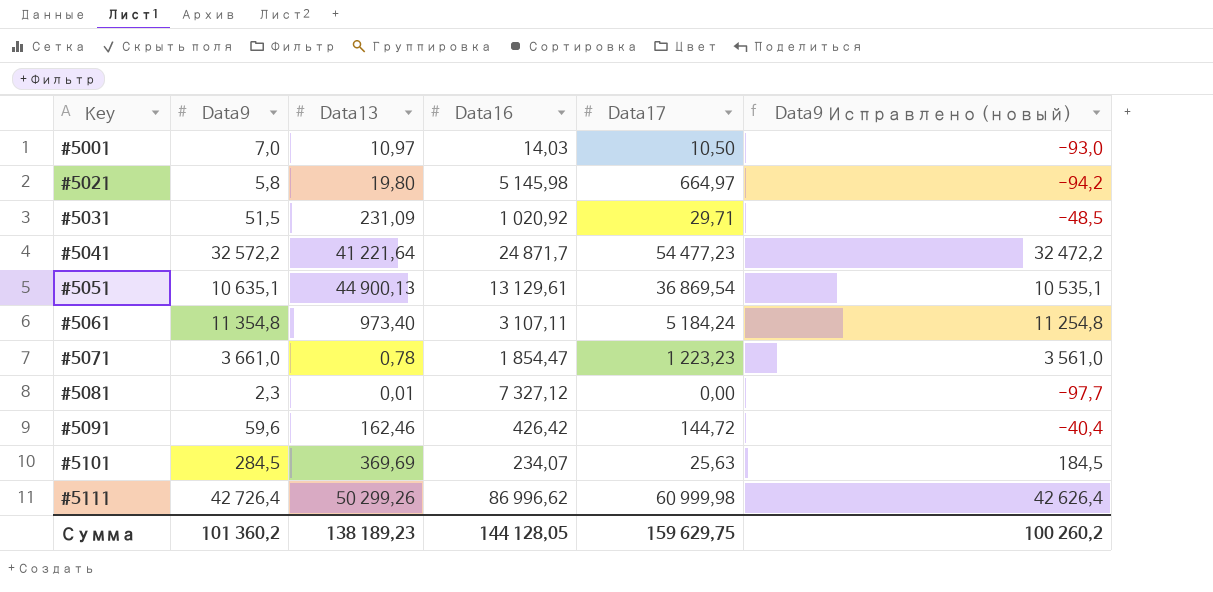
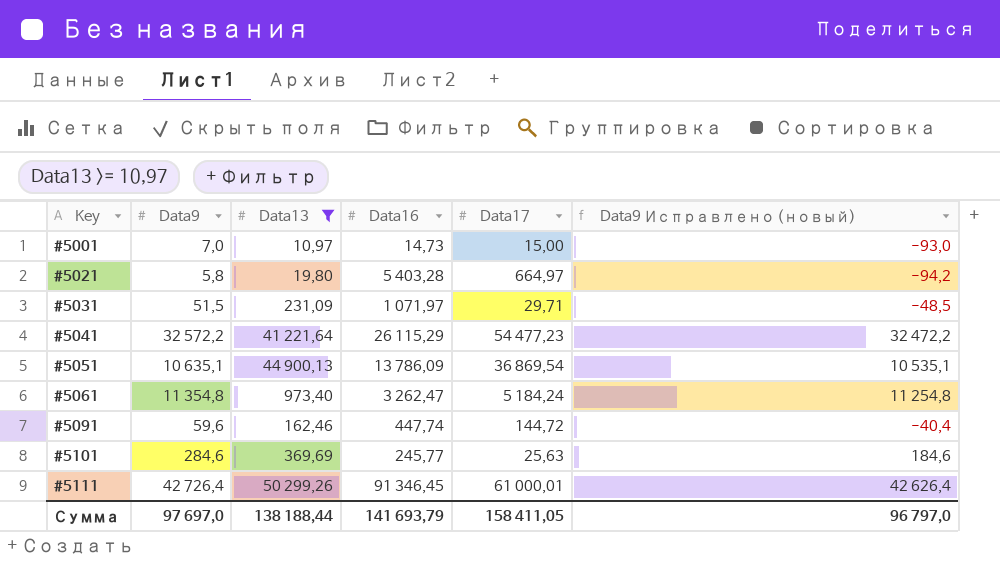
filter: none -> Data13 >= 10,97
#5001 | Data16: 14,03 -> 14,73
#5001 | Data17: 10,50 -> 15,00
#5021 | Data16: 5 145,98 -> 5 403,28
#5031 | Data16: 1 020,92 -> 1 071,97
#5041 | Data16: 24 871,7 -> 26 115,29
#5051 | Data16: 13 129,61 -> 13 786,09
#5061 | Data16: 3 107,11 -> 3 262,47
#5091 | Data16: 426,42 -> 447,74
#5101 | Data9: 284,5 -> 284,6
#5101 | Data16: 234,07 -> 245,77
#5101 | Data9 Исправлено (новый): 184,5 -> 184,6
#5111 | Data16: 86 996,62 -> 91 346,45
#5111 | Data17: 60 999,98 -> 61 000,01
Сумма | Data9: 101 360,2 -> 97 697,0
Сумма | Data13: 138 189,23 -> 138 188,44
Сумма | Data16: 144 128,05 -> 141 693,79
Сумма | Data17: 159 629,75 -> 158 411,05
Сумма | Data9 Исправлено (новый): 100 260,2 -> 96 797,0

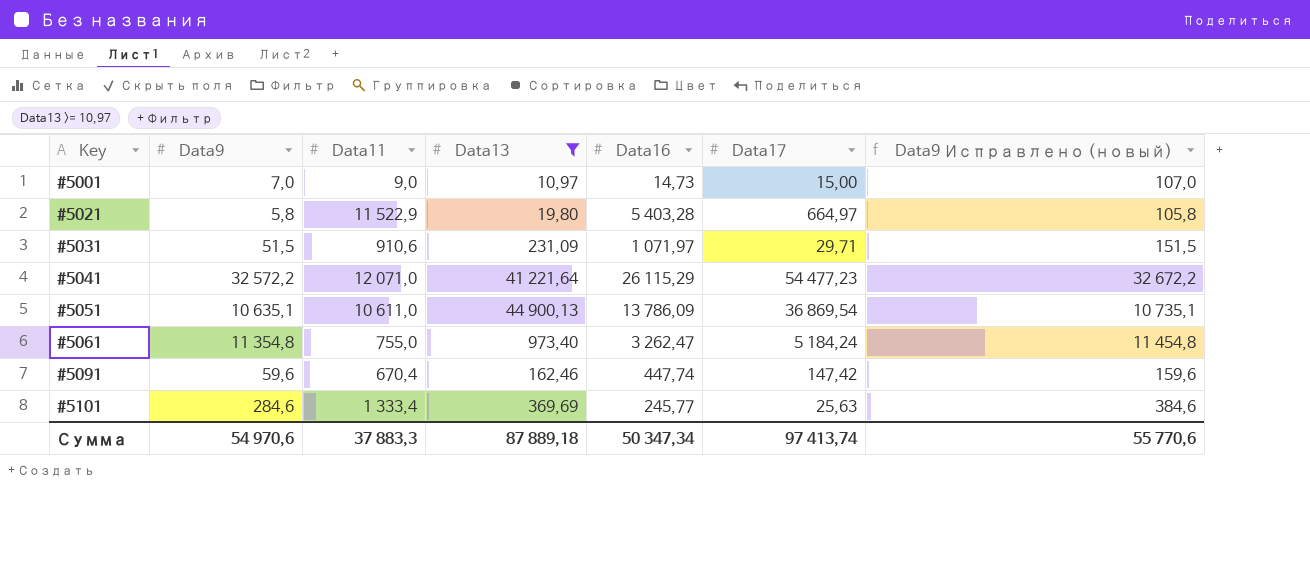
column Data11 | position: none -> 3
column Data9 Исправлено (новый) | formula: [Data9] - 100 -> [Data9] + 100
row #5111: 42 726,4 | 50 299,26 | 91 346,45 | 61 000,01 | 42 626,4 -> none
#5091 | Data17: 144,72 -> 147,42
Сумма | Data9: 97 697,0 -> 54 970,6
Сумма | Data13: 138 188,44 -> 87 889,18
Сумма | Data16: 141 693,79 -> 50 347,34
Сумма | Data17: 158 411,05 -> 97 413,74
Сумма | Data9 Исправлено (новый): 96 797,0 -> 55 770,6

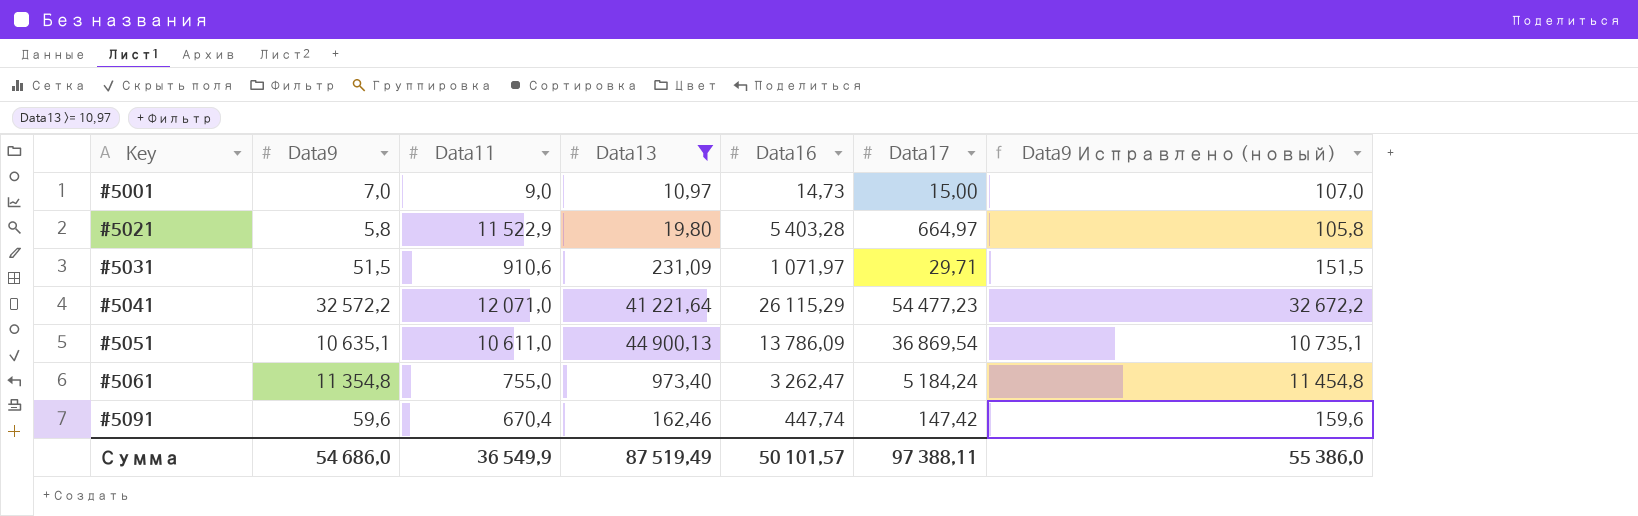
row #5101: 284,6 | 1 333,4 | 369,69 | 245,77 | 25,63 | 384,6 -> none
Сумма | Data9: 54 970,6 -> 54 686,0
Сумма | Data11: 37 883,3 -> 36 549,9
Сумма | Data13: 87 889,18 -> 87 519,49
Сумма | Data16: 50 347,34 -> 50 101,57
Сумма | Data17: 97 413,74 -> 97 388,11
Сумма | Data9 Исправлено (новый): 55 770,6 -> 55 386,0

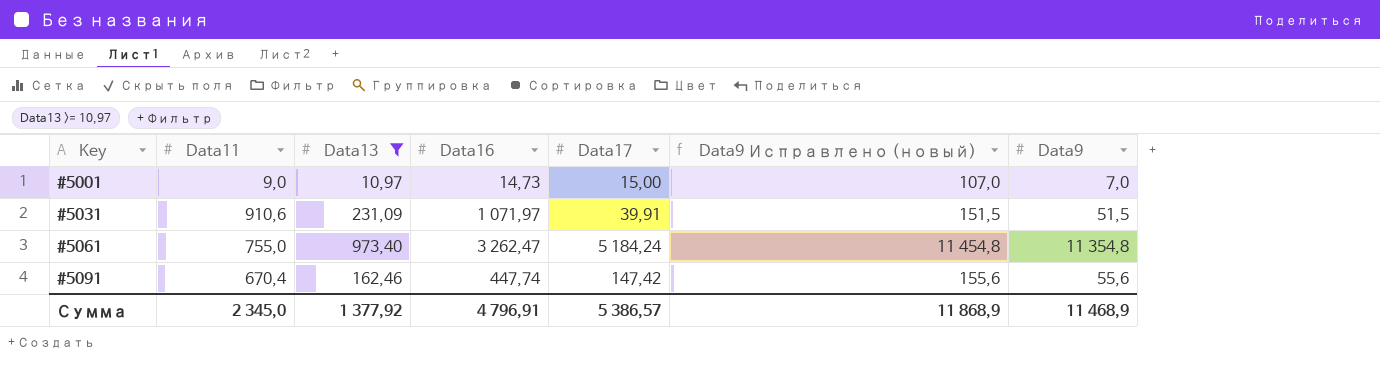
column Data9 | position: 2 -> 7
row #5021: 5,8 | 11 522,9 | 19,80 | 5 403,28 | 664,97 | 105,8 -> none
row #5041: 32 572,2 | 12 071,0 | 41 221,64 | 26 115,29 | 54 477,23 | 32 672,2 -> none
row #5051: 10 635,1 | 10 611,0 | 44 900,13 | 13 786,09 | 36 869,54 | 10 735,1 -> none
#5031 | Data17: 29,71 -> 39,91
#5091 | Data9 Исправлено (новый): 159,6 -> 155,6
#5091 | Data9: 59,6 -> 55,6
Сумма | Data11: 36 549,9 -> 2 345,0
Сумма | Data13: 87 519,49 -> 1 377,92
Сумма | Data16: 50 101,57 -> 4 796,91
Сумма | Data17: 97 388,11 -> 5 386,57
Сумма | Data9 Исправлено (новый): 55 386,0 -> 11 868,9
Сумма | Data9: 54 686,0 -> 11 468,9

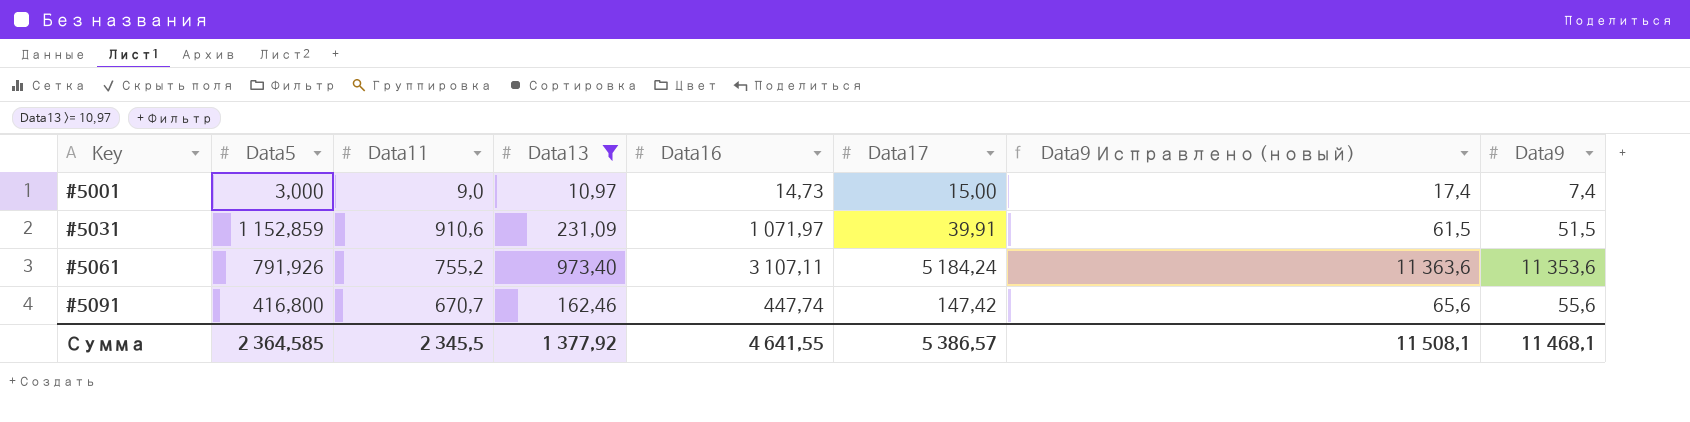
column Data5 | position: none -> 2
column Data9 Исправлено (новый) | formula: [Data9] + 100 -> [Data9] + 10
#5001 | Data9: 7,0 -> 7,4
#5061 | Data11: 755,0 -> 755,2
#5061 | Data16: 3 262,47 -> 3 107,11
#5061 | Data9: 11 354,8 -> 11 353,6
#5091 | Data11: 670,4 -> 670,7
Сумма | Data11: 2 345,0 -> 2 345,5
Сумма | Data16: 4 796,91 -> 4 641,55
Сумма | Data9 Исправлено (новый): 11 868,9 -> 11 508,1
Сумма | Data9: 11 468,9 -> 11 468,1

